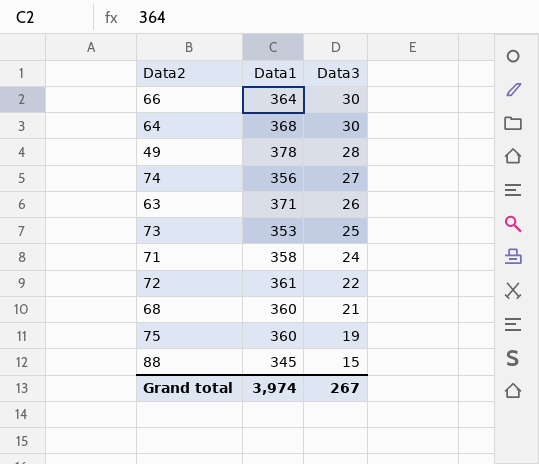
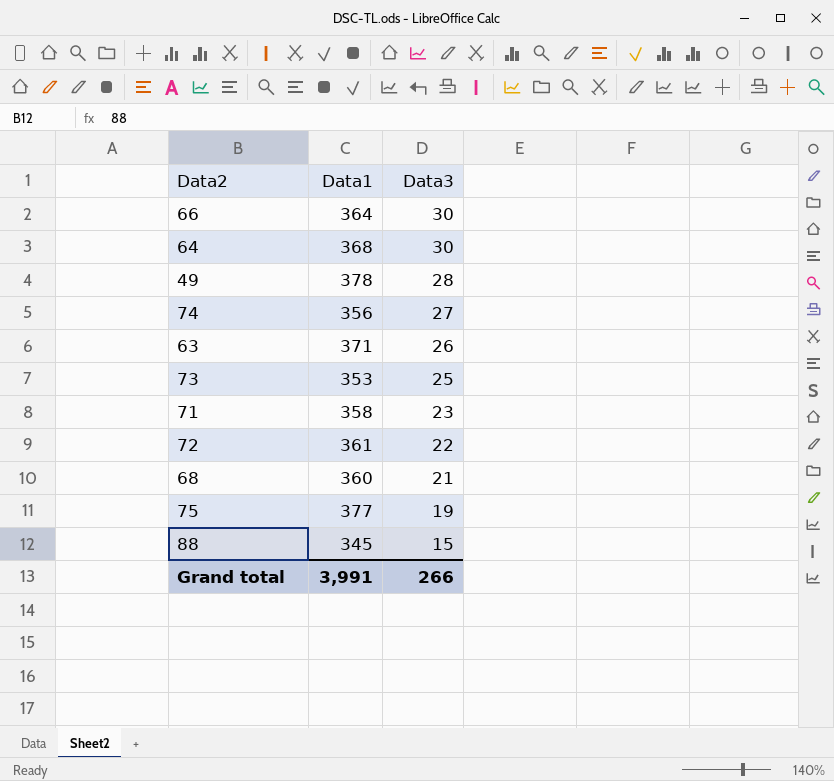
71 | Data3: 24 -> 23
75 | Data1: 360 -> 377
Grand total | Data1: 3,974 -> 3,991
Grand total | Data3: 267 -> 266

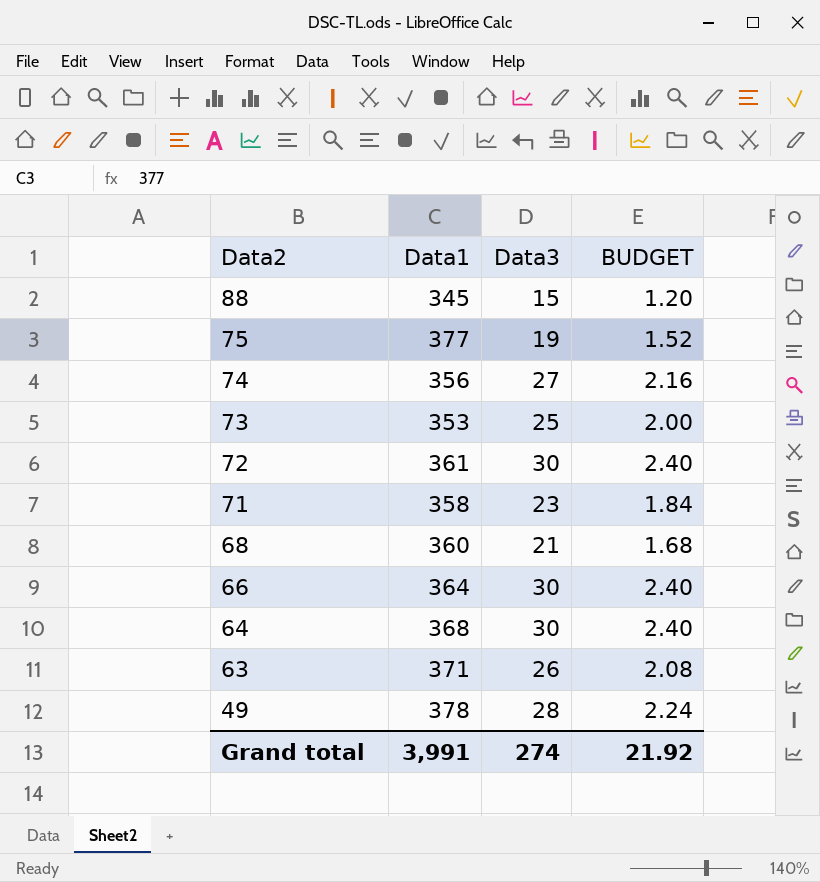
row order: Data3 descending -> Data2 descending
column BUDGET | formula: none -> [Data3] * 0.08
72 | Data3: 22 -> 30
Grand total | Data3: 266 -> 274

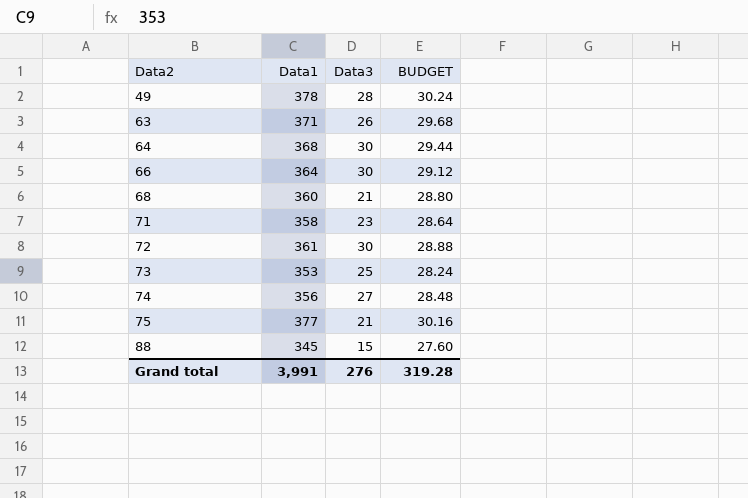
row order: Data2 descending -> Data2 ascending
column BUDGET | formula: [Data3] * 0.08 -> [Data1] * 0.08
75 | Data3: 19 -> 21
Grand total | Data3: 274 -> 276
Grand total | BUDGET: 21.92 -> 319.28

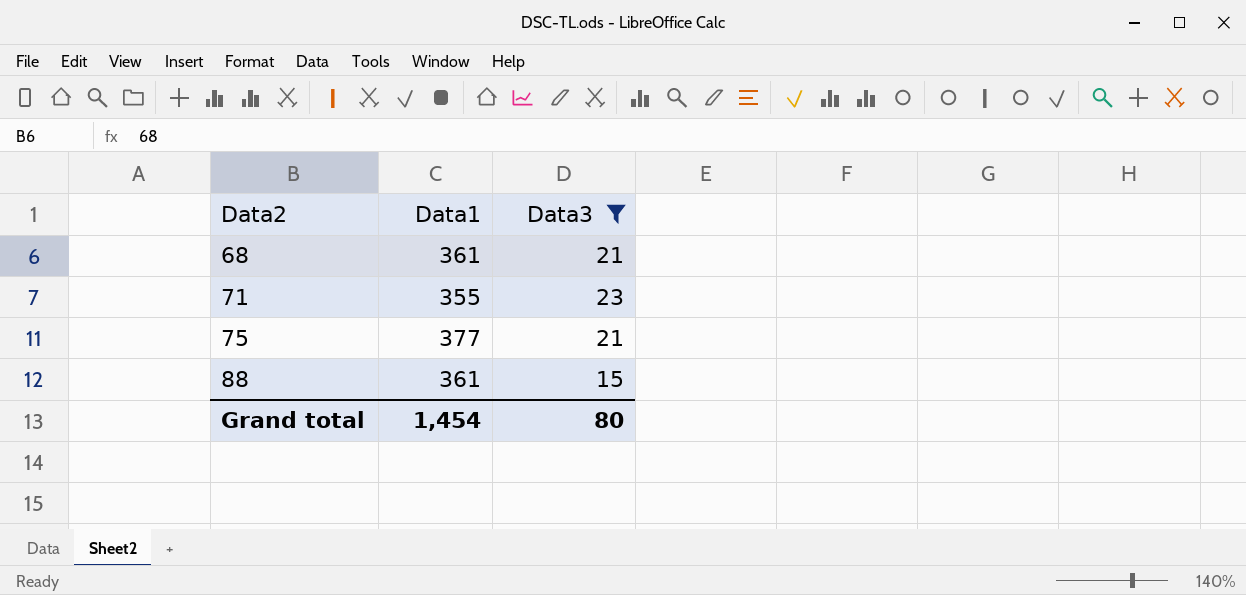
filter: none -> Data3 <= 23
column BUDGET | formula: [Data1] * 0.08 -> none
68 | Data1: 360 -> 361
71 | Data1: 358 -> 355
88 | Data1: 345 -> 361
Grand total | Data1: 3,991 -> 1,454
Grand total | Data3: 276 -> 80

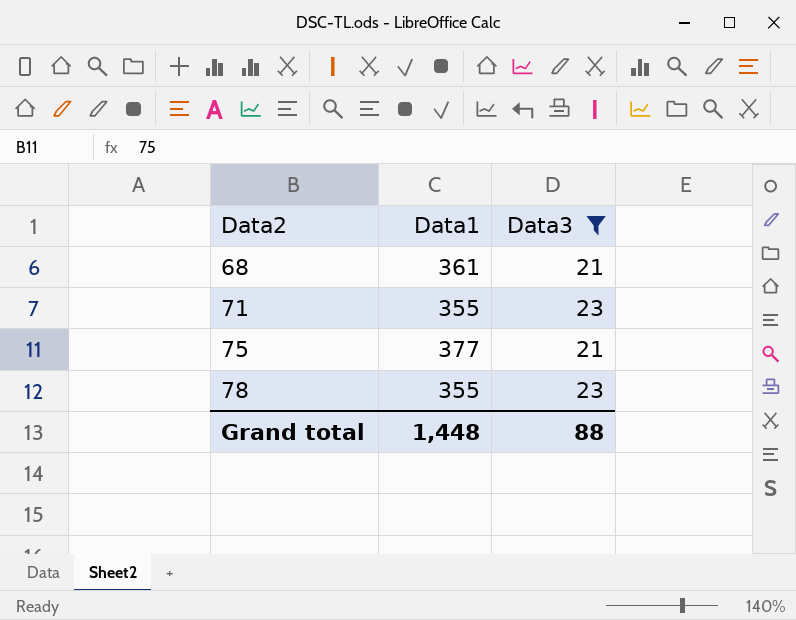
row 88: 361 | 15 -> none
row 78: none -> 355 | 23
Grand total | Data1: 1,454 -> 1,448
Grand total | Data3: 80 -> 88

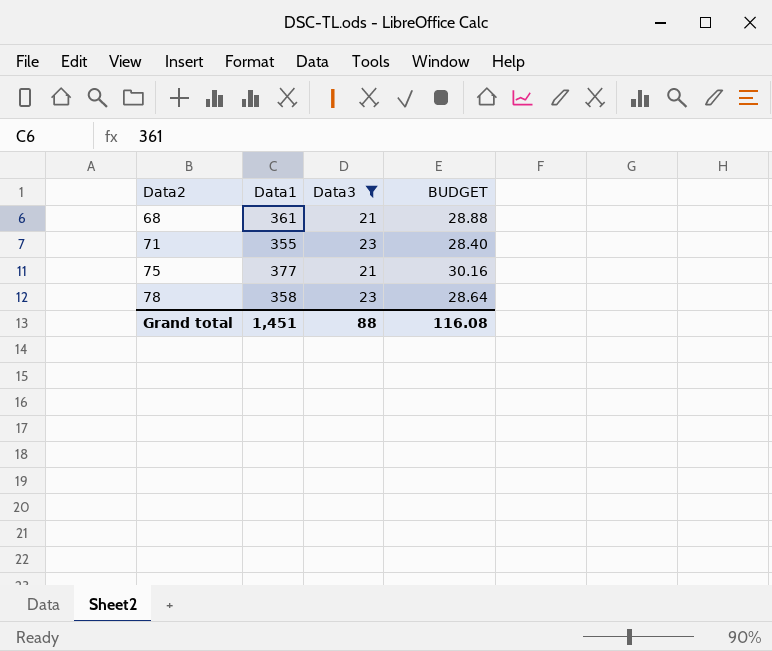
column BUDGET | formula: none -> [Data1] * 0.08
78 | Data1: 355 -> 358
Grand total | Data1: 1,448 -> 1,451

